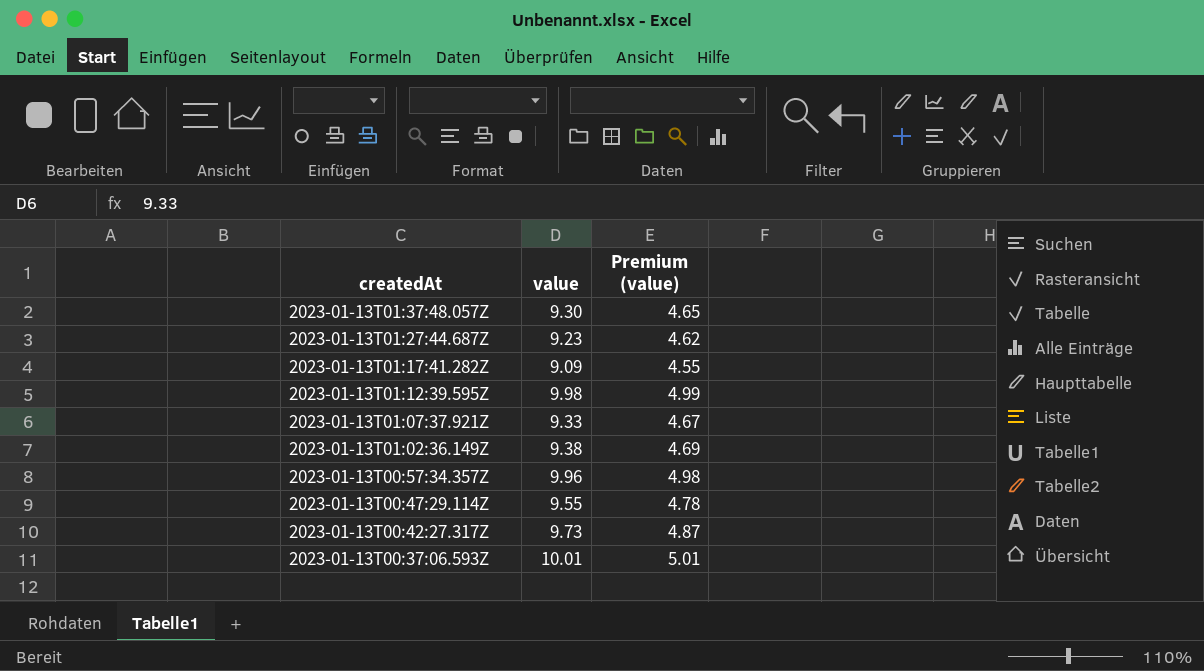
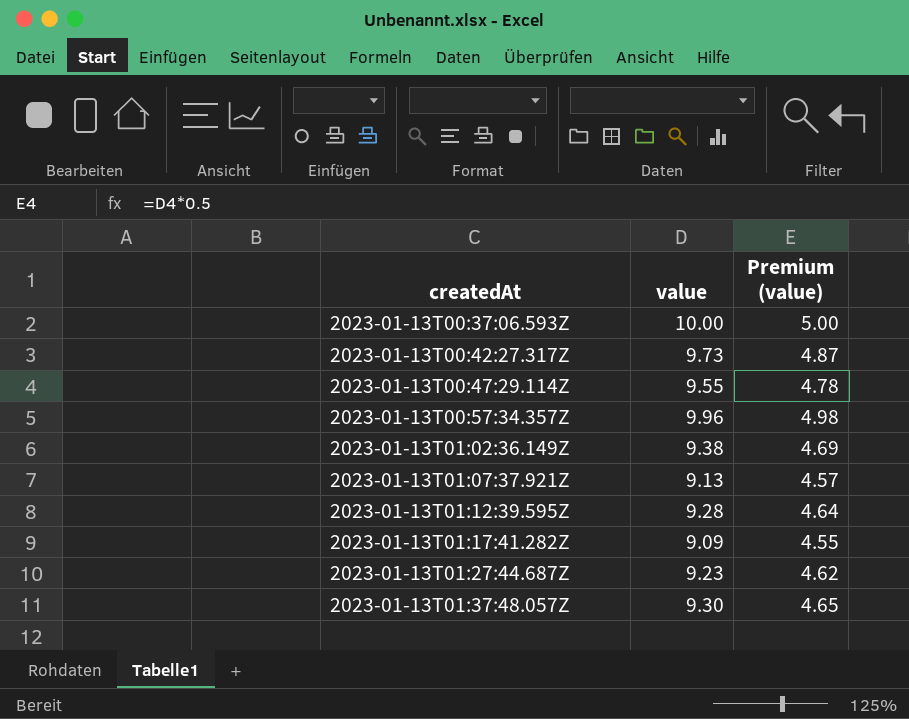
row order: createdAt descending -> createdAt ascending
2023-01-13T00:37:06.593Z | value: 10.01 -> 10.00
2023-01-13T00:37:06.593Z | Premium (value): 5.01 -> 5.00
2023-01-13T01:07:37.921Z | value: 9.33 -> 9.13
2023-01-13T01:07:37.921Z | Premium (value): 4.67 -> 4.57
2023-01-13T01:12:39.595Z | value: 9.98 -> 9.28
2023-01-13T01:12:39.595Z | Premium (value): 4.99 -> 4.64

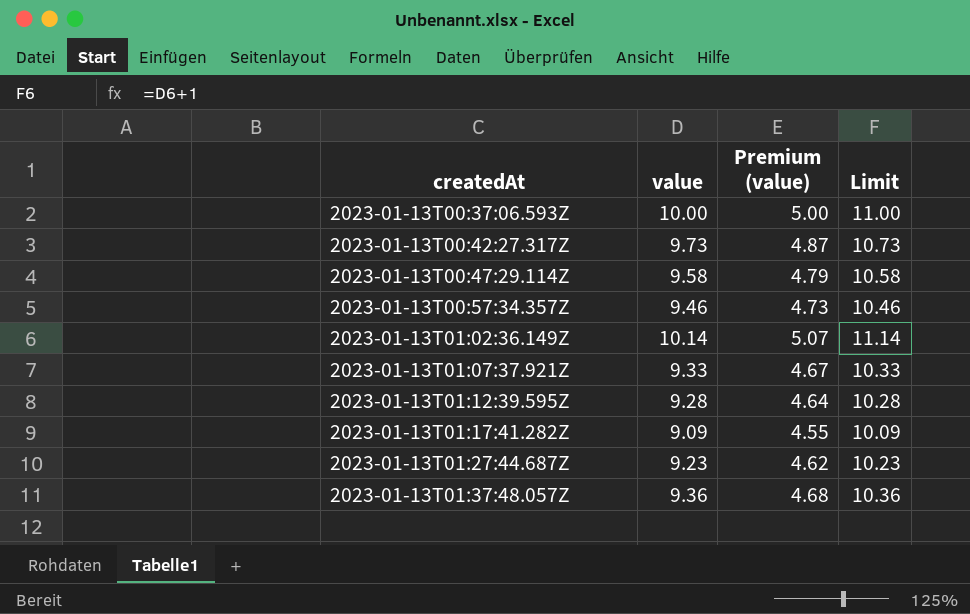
column Limit | formula: none -> [value] + 1
2023-01-13T00:47:29.114Z | value: 9.55 -> 9.58
2023-01-13T00:47:29.114Z | Premium (value): 4.78 -> 4.79
2023-01-13T00:57:34.357Z | value: 9.96 -> 9.46
2023-01-13T00:57:34.357Z | Premium (value): 4.98 -> 4.73
2023-01-13T01:02:36.149Z | value: 9.38 -> 10.14
2023-01-13T01:02:36.149Z | Premium (value): 4.69 -> 5.07
2023-01-13T01:07:37.921Z | value: 9.13 -> 9.33
2023-01-13T01:07:37.921Z | Premium (value): 4.57 -> 4.67
2023-01-13T01:37:48.057Z | value: 9.30 -> 9.36
2023-01-13T01:37:48.057Z | Premium (value): 4.65 -> 4.68

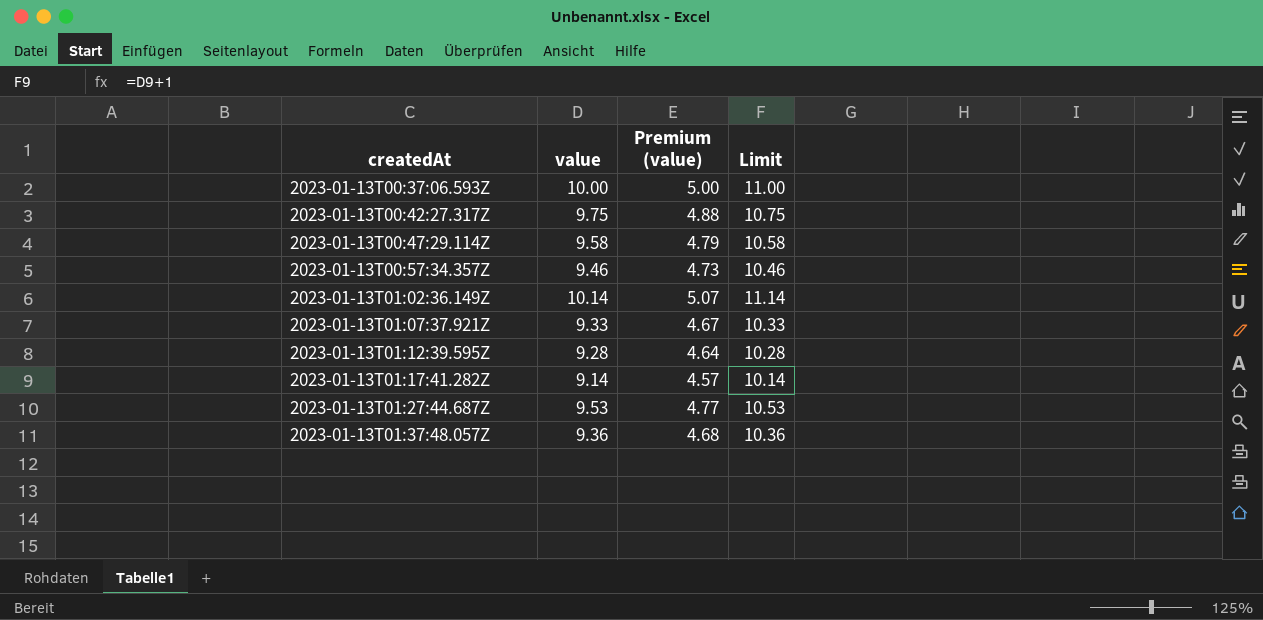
2023-01-13T00:42:27.317Z | value: 9.73 -> 9.75
2023-01-13T00:42:27.317Z | Premium (value): 4.87 -> 4.88
2023-01-13T00:42:27.317Z | Limit: 10.73 -> 10.75
2023-01-13T01:17:41.282Z | value: 9.09 -> 9.14
2023-01-13T01:17:41.282Z | Premium (value): 4.55 -> 4.57
2023-01-13T01:17:41.282Z | Limit: 10.09 -> 10.14
2023-01-13T01:27:44.687Z | value: 9.23 -> 9.53
2023-01-13T01:27:44.687Z | Premium (value): 4.62 -> 4.77
2023-01-13T01:27:44.687Z | Limit: 10.23 -> 10.53

